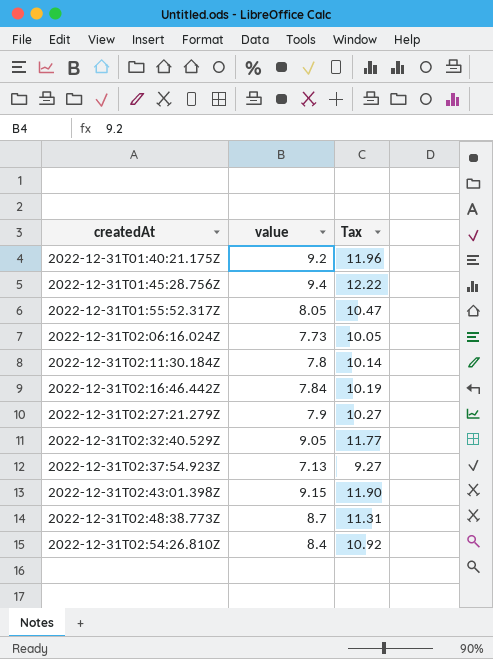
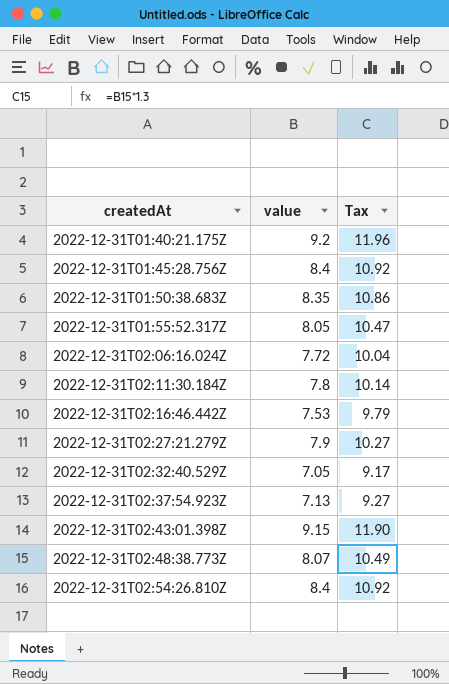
2022-12-31T01:45:28.756Z | value: 9.4 -> 8.4
2022-12-31T01:45:28.756Z | Tax: 12.22 -> 10.92
row 2022-12-31T01:50:38.683Z: none -> 8.35 | 10.86
2022-12-31T02:06:16.024Z | value: 7.73 -> 7.72
2022-12-31T02:06:16.024Z | Tax: 10.05 -> 10.04
2022-12-31T02:16:46.442Z | value: 7.84 -> 7.53
2022-12-31T02:16:46.442Z | Tax: 10.19 -> 9.79
2022-12-31T02:32:40.529Z | value: 9.05 -> 7.05
2022-12-31T02:32:40.529Z | Tax: 11.77 -> 9.17
2022-12-31T02:48:38.773Z | value: 8.7 -> 8.07
2022-12-31T02:48:38.773Z | Tax: 11.31 -> 10.49

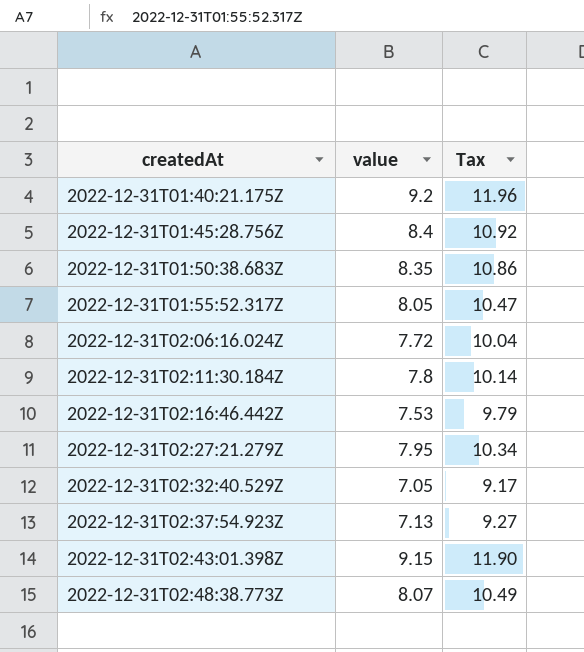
row 2022-12-31T02:54:26.810Z: 8.4 | 10.92 -> none
2022-12-31T02:27:21.279Z | value: 7.9 -> 7.95
2022-12-31T02:27:21.279Z | Tax: 10.27 -> 10.34

